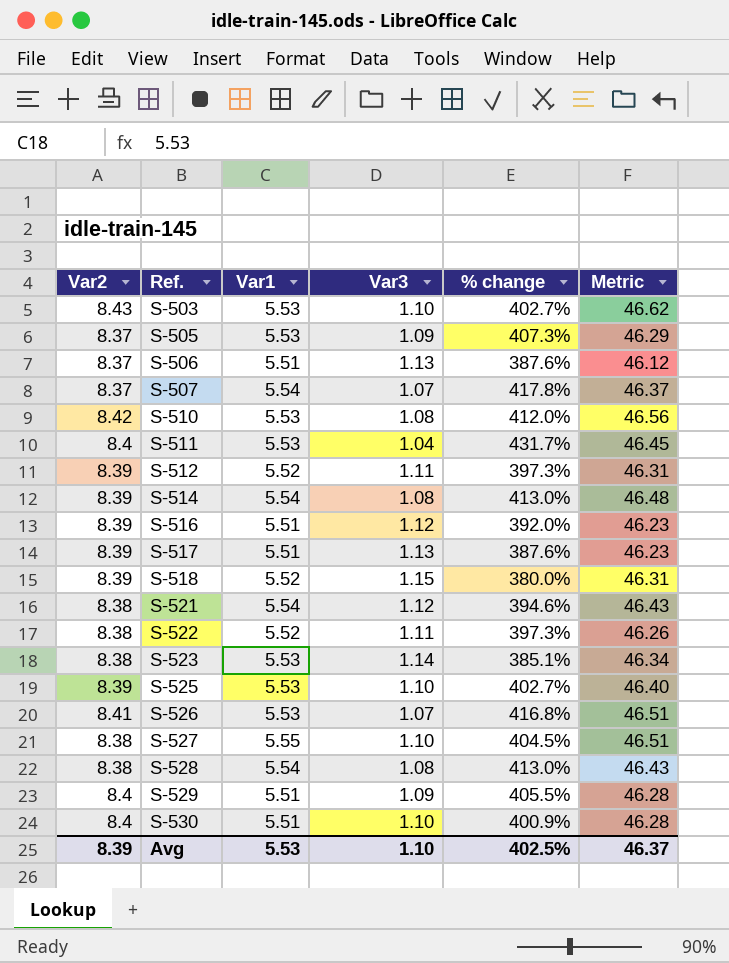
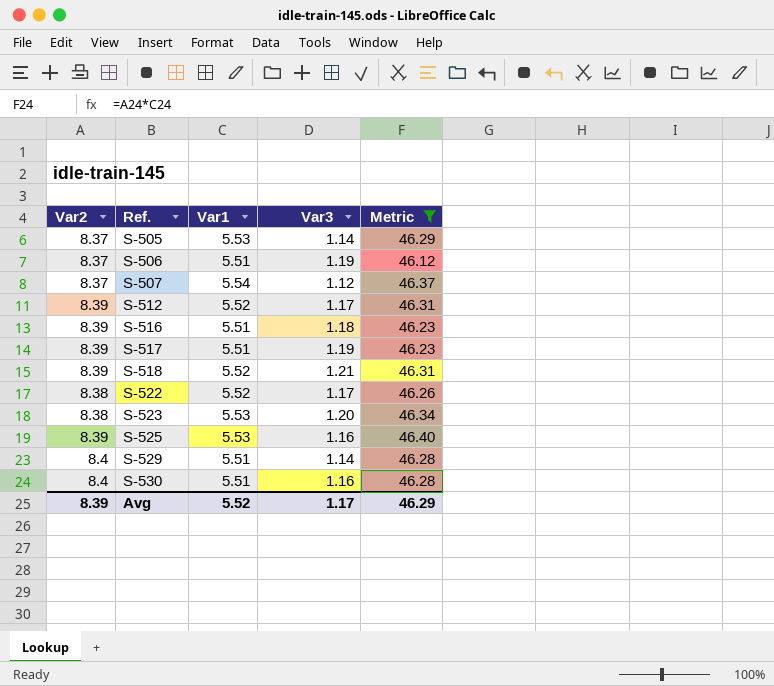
filter: none -> Metric <= 46.40
column % change | formula: ([Var1] - [Var3]) / [Var3] -> none
S-505 | Var3: 1.09 -> 1.14
S-506 | Var3: 1.13 -> 1.19
S-507 | Var3: 1.07 -> 1.12
S-512 | Var3: 1.11 -> 1.17
S-516 | Var3: 1.12 -> 1.18
S-517 | Var3: 1.13 -> 1.19
S-518 | Var3: 1.15 -> 1.21
S-522 | Var3: 1.11 -> 1.17
S-523 | Var3: 1.14 -> 1.20
S-525 | Var3: 1.10 -> 1.16
S-529 | Var3: 1.09 -> 1.14
S-530 | Var3: 1.10 -> 1.16
Avg | Var1: 5.53 -> 5.52
Avg | Var3: 1.10 -> 1.17
Avg | Metric: 46.37 -> 46.29

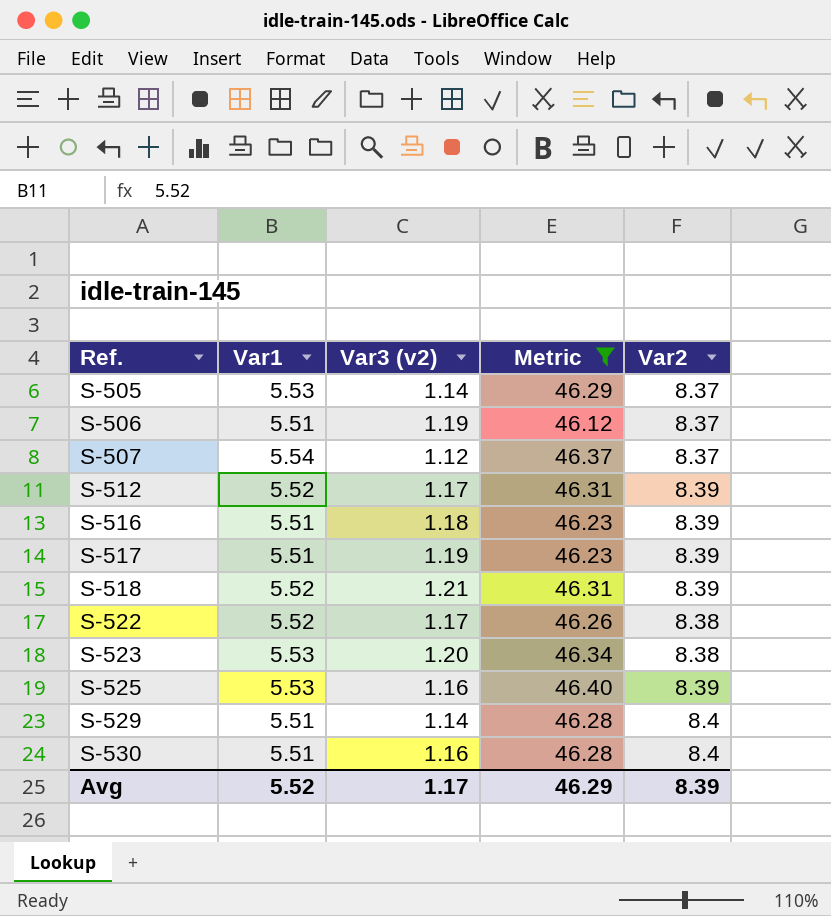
column name: Var3 -> Var3 (v2)
column Var2 | position: 1 -> 5

